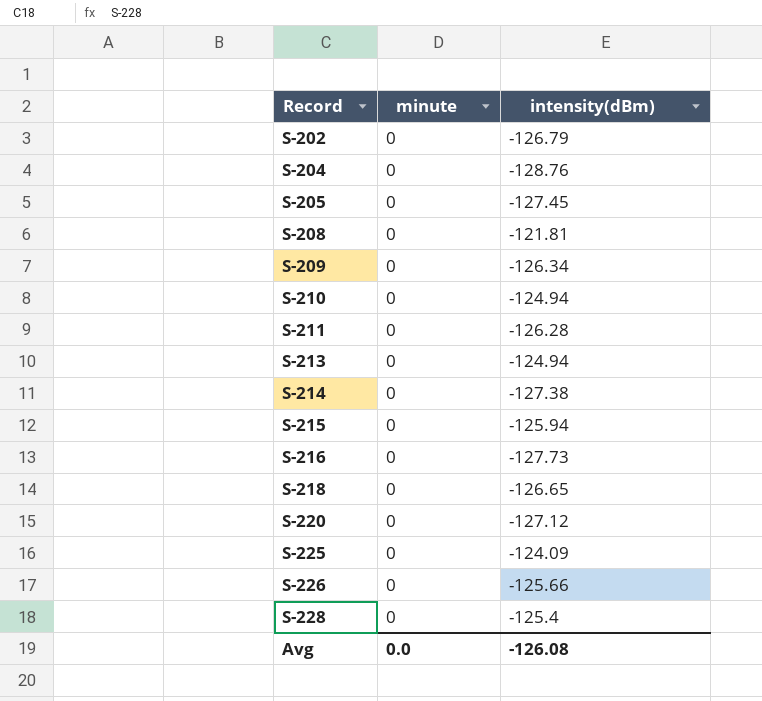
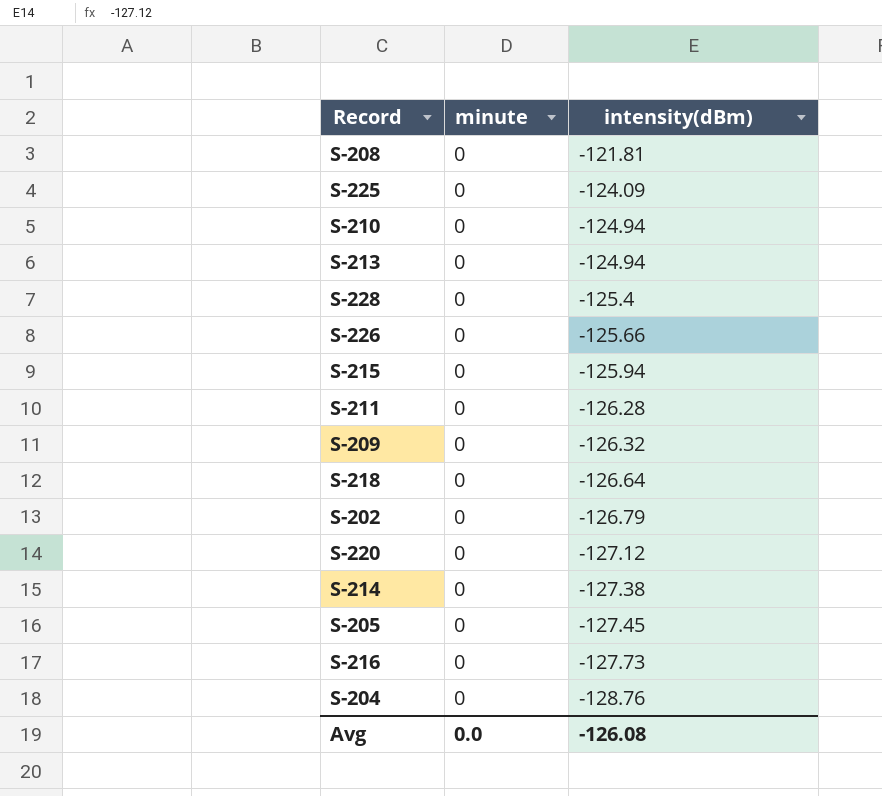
row order: Record ascending -> intensity(dBm) descending
S-209 | intensity(dBm): -126.34 -> -126.32
S-218 | intensity(dBm): -126.65 -> -126.64

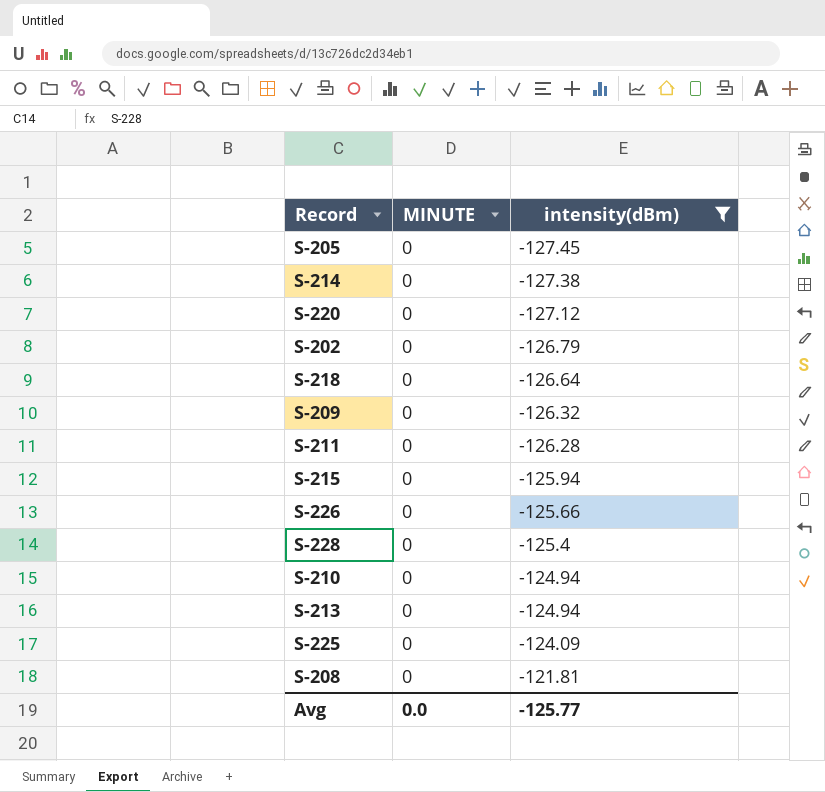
filter: none -> intensity(dBm) >= -127.45
row order: intensity(dBm) descending -> intensity(dBm) ascending
column name: minute -> MINUTE
Avg | intensity(dBm): -126.08 -> -125.77

